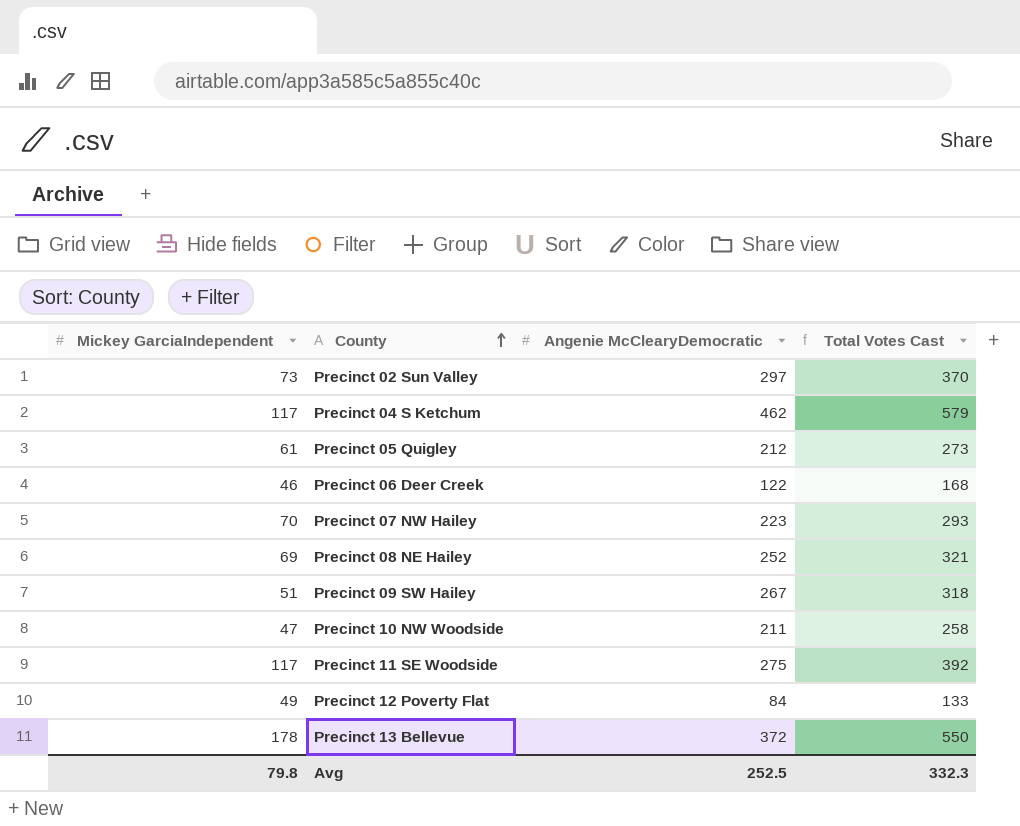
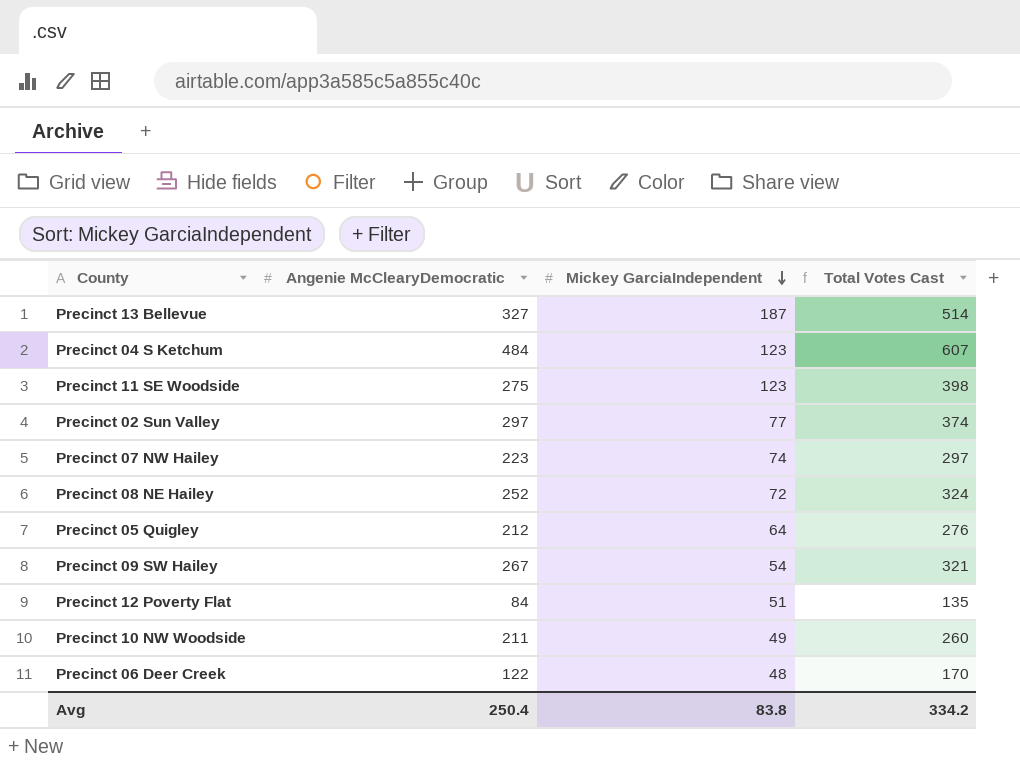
row order: County ascending -> Mickey GarciaIndependent descending
column Mickey GarciaIndependent | position: 1 -> 3
Precinct 13 Bellevue | Angenie McClearyDemocratic: 372 -> 327
Precinct 13 Bellevue | Mickey GarciaIndependent: 178 -> 187
Precinct 13 Bellevue | Total Votes Cast: 550 -> 514
Precinct 04 S Ketchum | Angenie McClearyDemocratic: 462 -> 484
Precinct 04 S Ketchum | Mickey GarciaIndependent: 117 -> 123
Precinct 04 S Ketchum | Total Votes Cast: 579 -> 607
Precinct 11 SE Woodside | Mickey GarciaIndependent: 117 -> 123
Precinct 11 SE Woodside | Total Votes Cast: 392 -> 398
Precinct 02 Sun Valley | Mickey GarciaIndependent: 73 -> 77
Precinct 02 Sun Valley | Total Votes Cast: 370 -> 374
Precinct 07 NW Hailey | Mickey GarciaIndependent: 70 -> 74
Precinct 07 NW Hailey | Total Votes Cast: 293 -> 297
Precinct 08 NE Hailey | Mickey GarciaIndependent: 69 -> 72
Precinct 08 NE Hailey | Total Votes Cast: 321 -> 324
Precinct 05 Quigley | Mickey GarciaIndependent: 61 -> 64
Precinct 05 Quigley | Total Votes Cast: 273 -> 276
Precinct 09 SW Hailey | Mickey GarciaIndependent: 51 -> 54
Precinct 09 SW Hailey | Total Votes Cast: 318 -> 321
Precinct 12 Poverty Flat | Mickey GarciaIndependent: 49 -> 51
Precinct 12 Poverty Flat | Total Votes Cast: 133 -> 135
Precinct 10 NW Woodside | Mickey GarciaIndependent: 47 -> 49
Precinct 10 NW Woodside | Total Votes Cast: 258 -> 260
Precinct 06 Deer Creek | Mickey GarciaIndependent: 46 -> 48
Precinct 06 Deer Creek | Total Votes Cast: 168 -> 170
Avg | Angenie McClearyDemocratic: 252.5 -> 250.4
Avg | Mickey GarciaIndependent: 79.8 -> 83.8
Avg | Total Votes Cast: 332.3 -> 334.2

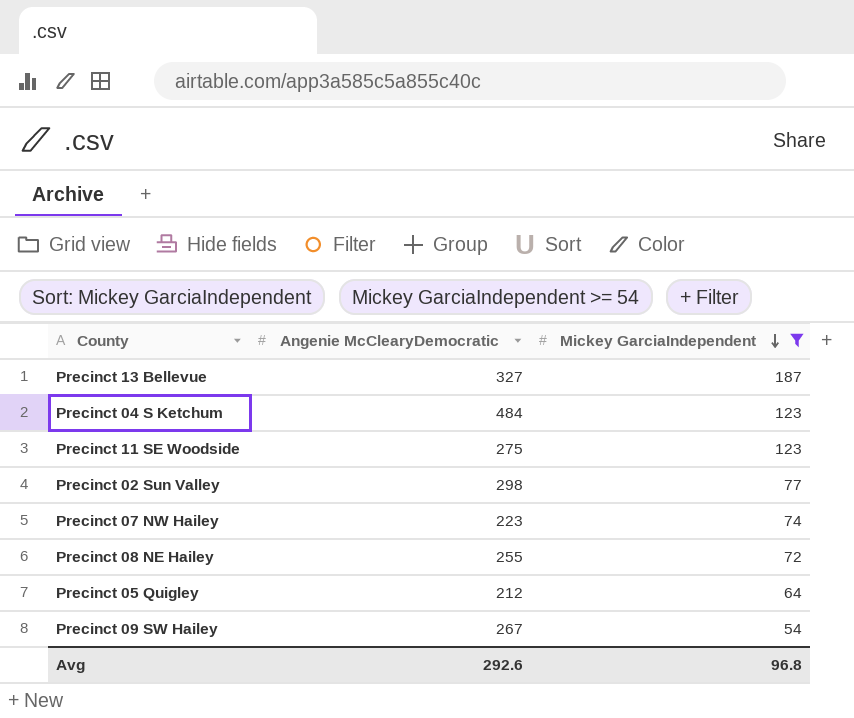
filter: none -> Mickey GarciaIndependent >= 54
column Total Votes Cast | formula: [Angenie McClearyDemocratic] + [Mickey GarciaIndependent] -> none
Precinct 02 Sun Valley | Angenie McClearyDemocratic: 297 -> 298
Precinct 08 NE Hailey | Angenie McClearyDemocratic: 252 -> 255
Avg | Angenie McClearyDemocratic: 250.4 -> 292.6
Avg | Mickey GarciaIndependent: 83.8 -> 96.8

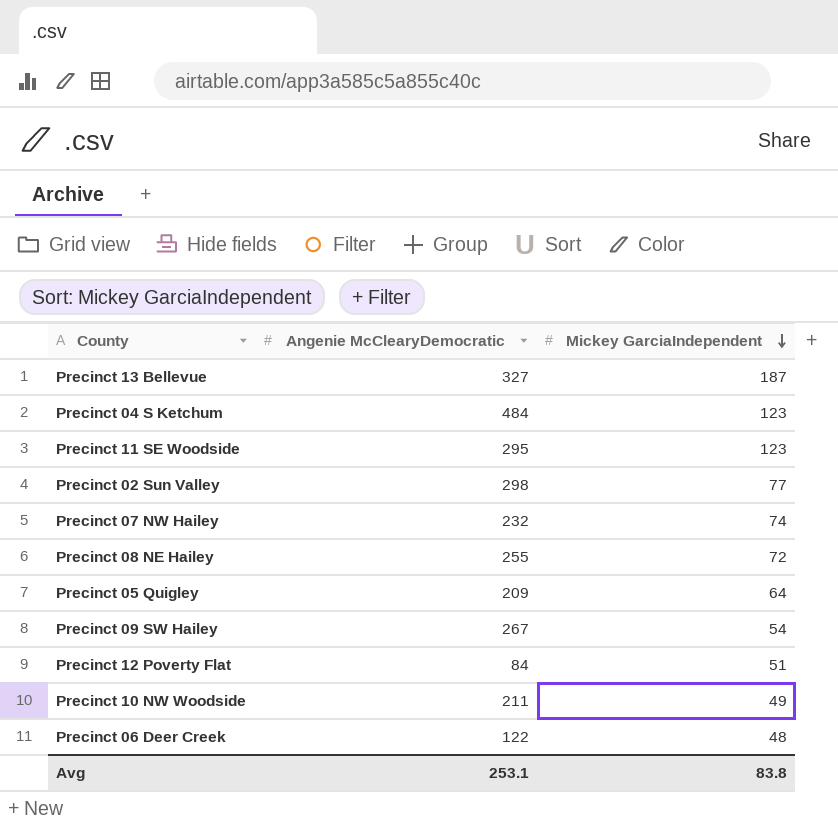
filter: Mickey GarciaIndependent >= 54 -> none
Precinct 11 SE Woodside | Angenie McClearyDemocratic: 275 -> 295
Precinct 07 NW Hailey | Angenie McClearyDemocratic: 223 -> 232
Precinct 05 Quigley | Angenie McClearyDemocratic: 212 -> 209
Avg | Angenie McClearyDemocratic: 292.6 -> 253.1
Avg | Mickey GarciaIndependent: 96.8 -> 83.8

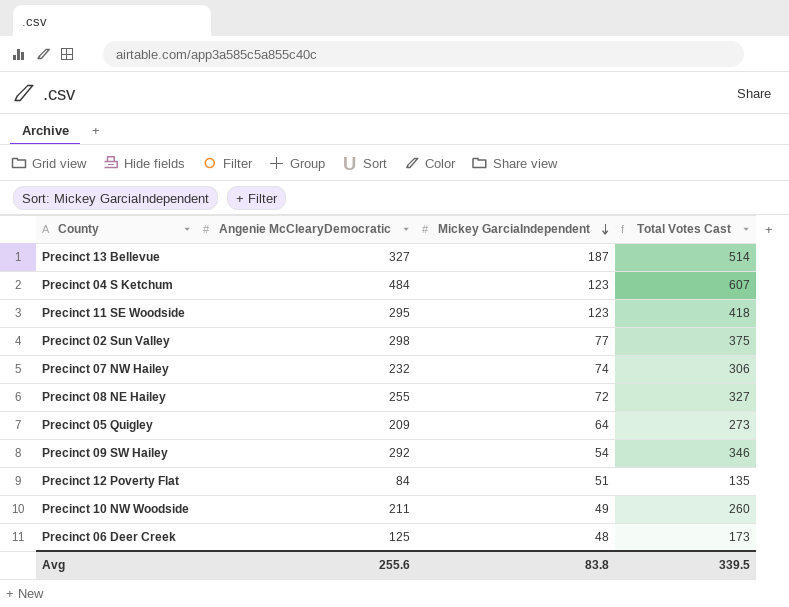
column Total Votes Cast | formula: none -> [Angenie McClearyDemocratic] + [Mickey GarciaIndependent]
Precinct 09 SW Hailey | Angenie McClearyDemocratic: 267 -> 292
Precinct 06 Deer Creek | Angenie McClearyDemocratic: 122 -> 125
Avg | Angenie McClearyDemocratic: 253.1 -> 255.6

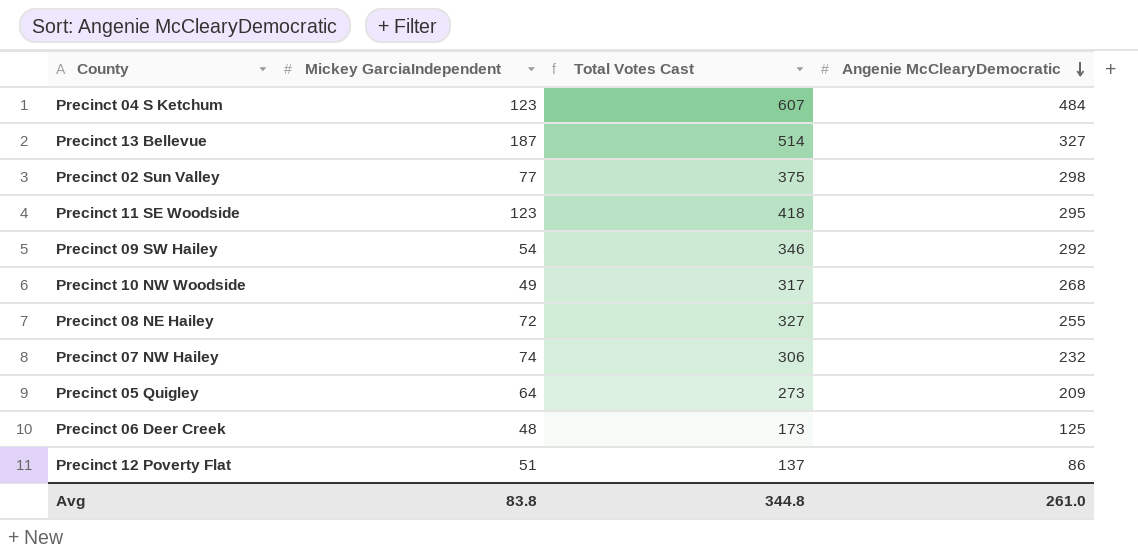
row order: Mickey GarciaIndependent descending -> Angenie McClearyDemocratic descending
column Angenie McClearyDemocratic | position: 2 -> 4
Precinct 10 NW Woodside | Total Votes Cast: 260 -> 317
Precinct 10 NW Woodside | Angenie McClearyDemocratic: 211 -> 268
Precinct 12 Poverty Flat | Total Votes Cast: 135 -> 137
Precinct 12 Poverty Flat | Angenie McClearyDemocratic: 84 -> 86
Avg | Total Votes Cast: 339.5 -> 344.8
Avg | Angenie McClearyDemocratic: 255.6 -> 261.0

